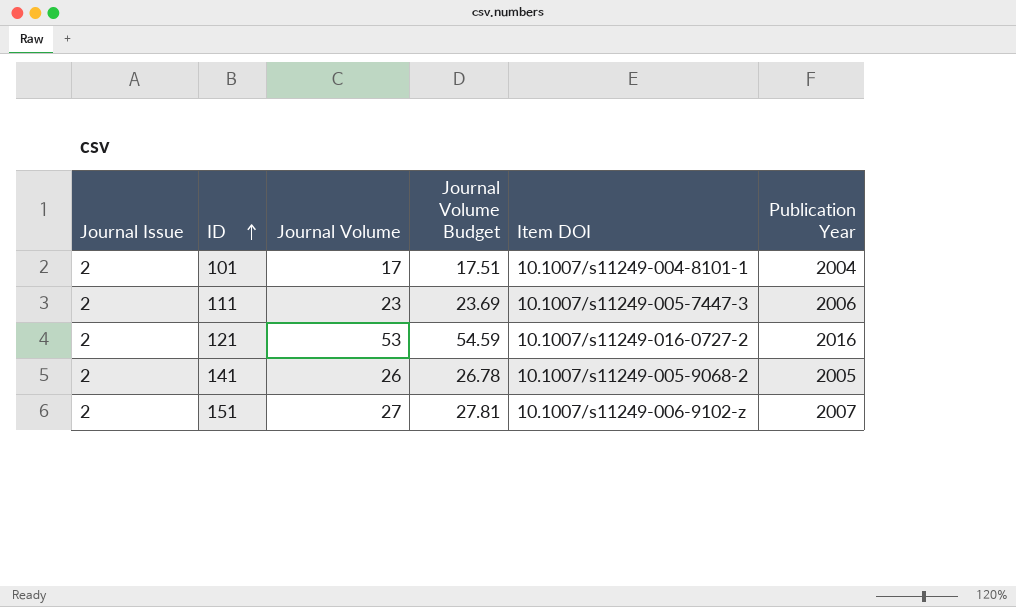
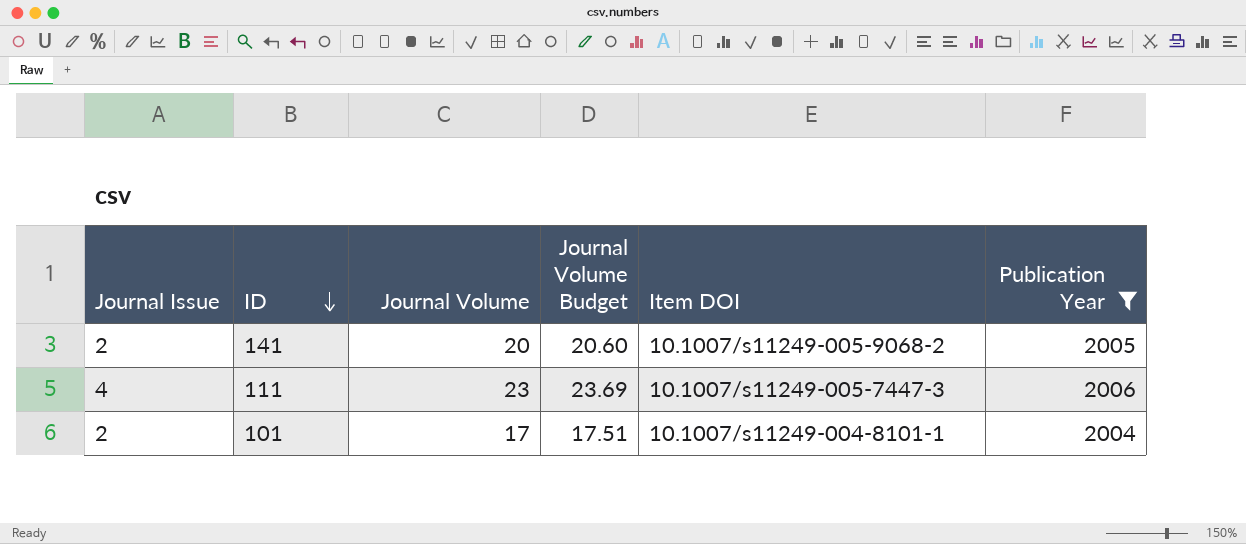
filter: none -> Publication Year <= 2006
row order: ID ascending -> ID descending
141 | Journal Volume: 26 -> 20
141 | Journal Volume Budget: 26.78 -> 20.60
111 | Journal Issue: 2 -> 4

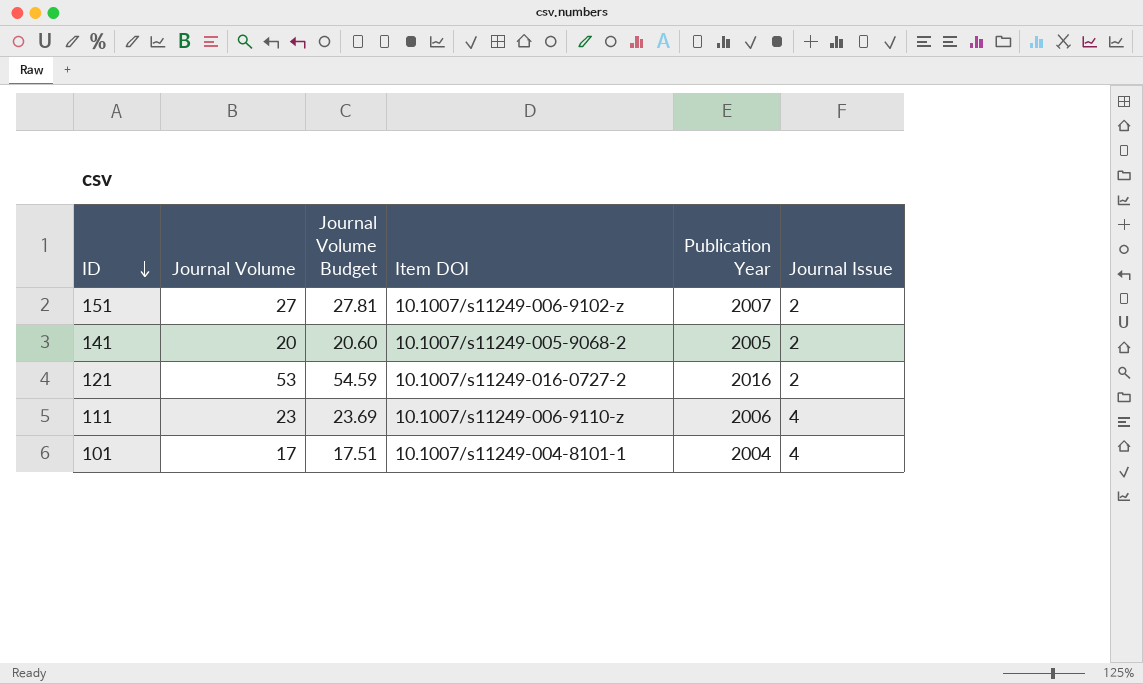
filter: Publication Year <= 2006 -> none
column Journal Issue | position: 1 -> 6
111 | Item DOI: 10.1007/s11249-005-7447-3 -> 10.1007/s11249-006-9110-z
101 | Journal Issue: 2 -> 4

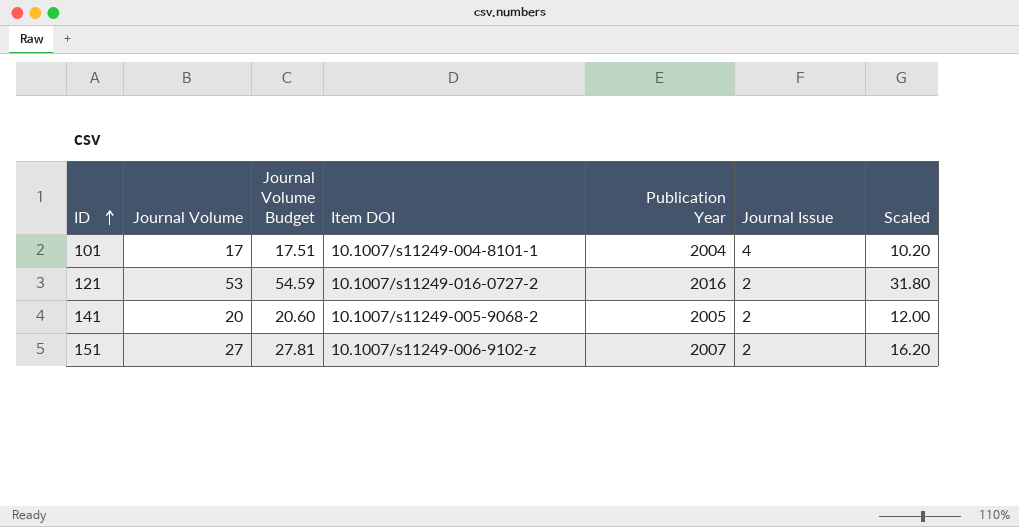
row order: ID descending -> ID ascending
column Scaled | formula: none -> [Journal Volume] * 0.6
row 111: 23 | 23.69 | 10.1007/s11249-006-9110-z | 2006 | 4 -> none

